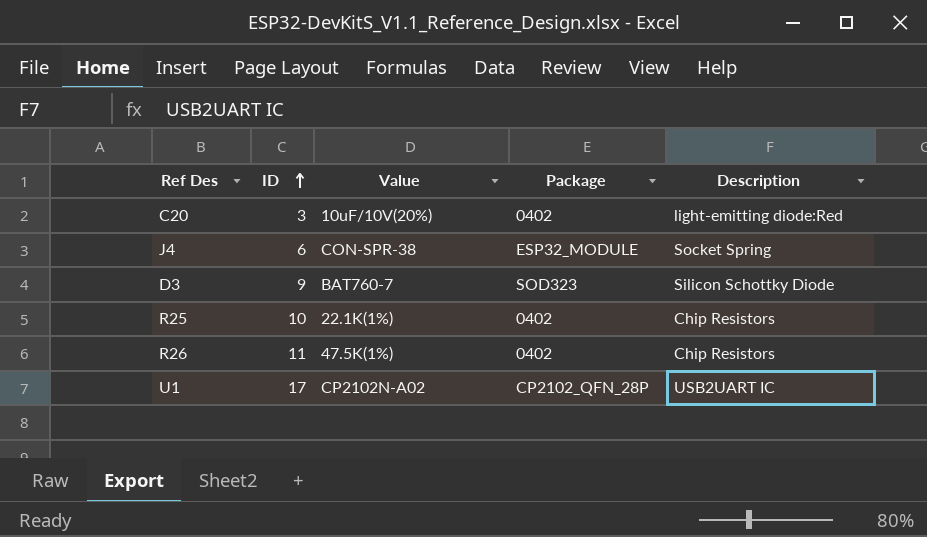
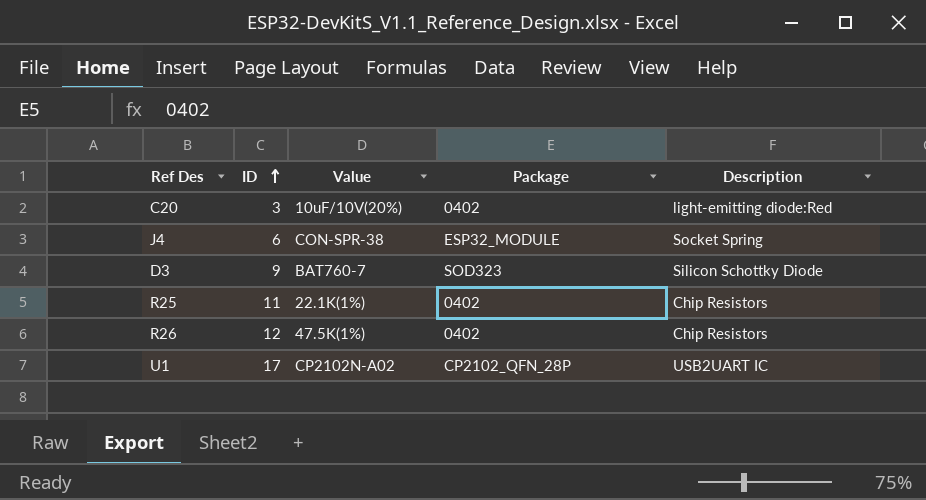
R25 | ID: 10 -> 11
R26 | ID: 11 -> 12

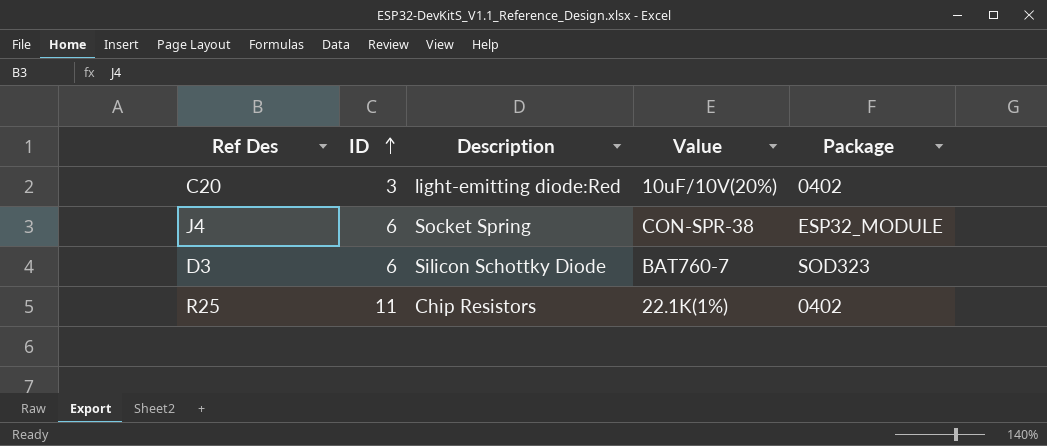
column Description | position: 5 -> 3
row R26: 12 | 47.5K(1%) | 0402 | Chip Resistors -> none
row U1: 17 | CP2102N-A02 | CP2102_QFN_28P | USB2UART IC -> none
D3 | ID: 9 -> 6

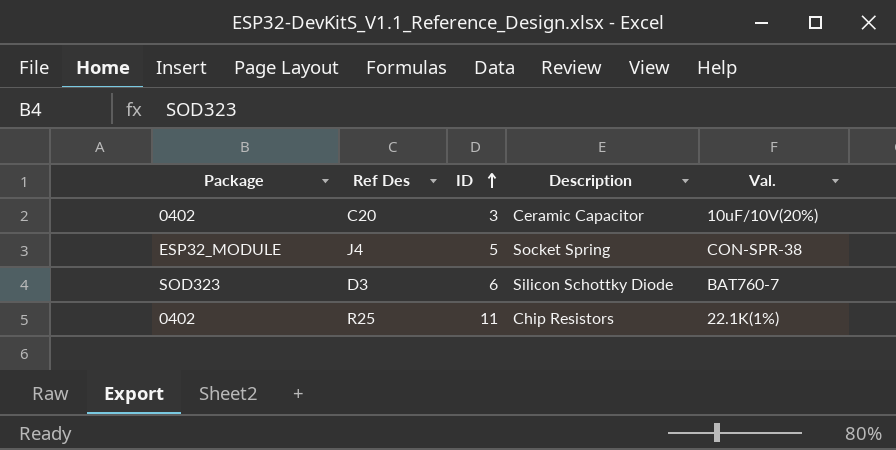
column Package | position: 5 -> 1
column name: Value -> Val.
C20 | Description: light-emitting diode:Red -> Ceramic Capacitor
J4 | ID: 6 -> 5

